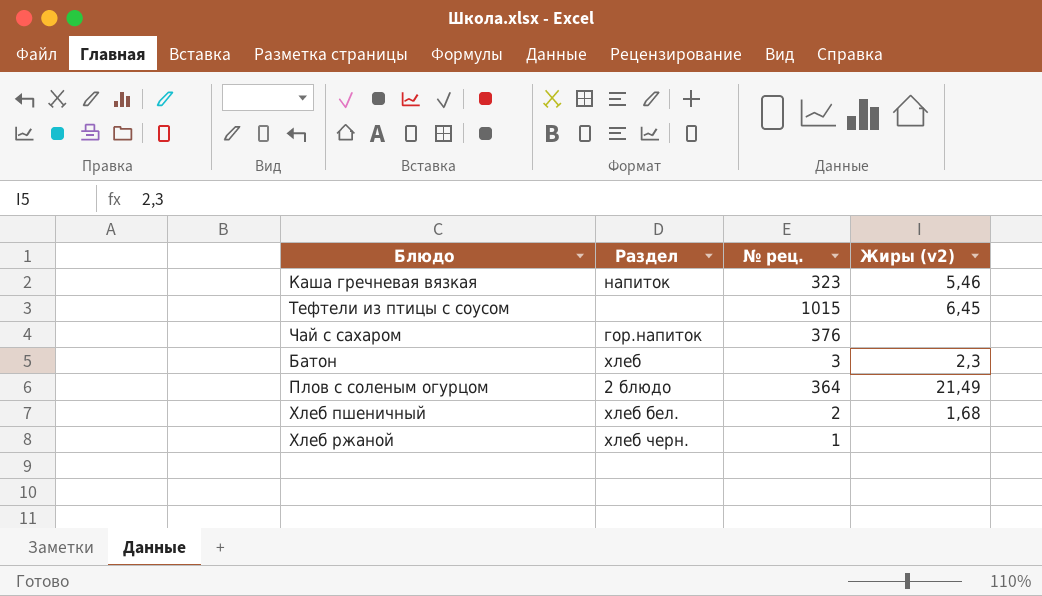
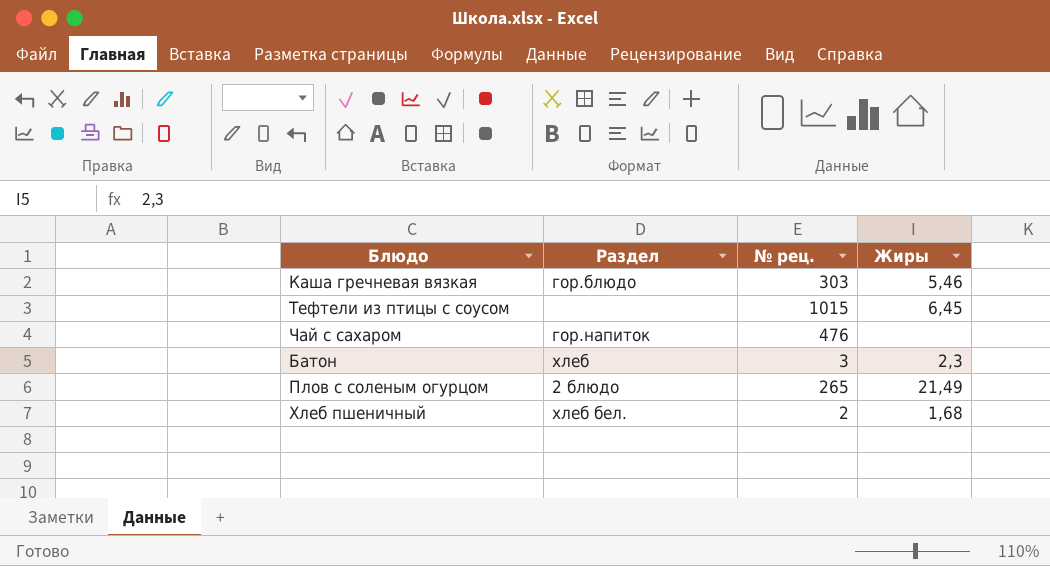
column name: Жиры (v2) -> Жиры
row Хлеб ржаной: хлеб черн. | 1 | none -> none
Каша гречневая вязкая | Раздел: напиток -> гор.блюдо
Каша гречневая вязкая | № рец.: 323 -> 303
Чай с сахаром | № рец.: 376 -> 476
Плов с соленым огурцом | № рец.: 364 -> 265

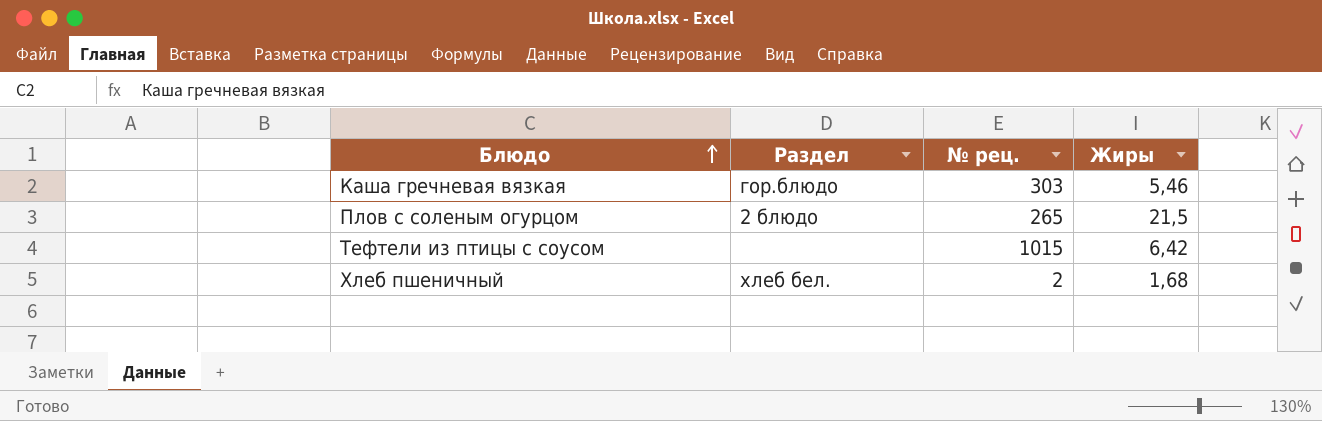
row order: none -> Блюдо ascending
row Чай с сахаром: гор.напиток | 476 | none -> none
row Батон: хлеб | 3 | 2,3 -> none
Плов с соленым огурцом | Жиры: 21,49 -> 21,5
Тефтели из птицы с соусом | Жиры: 6,45 -> 6,42

